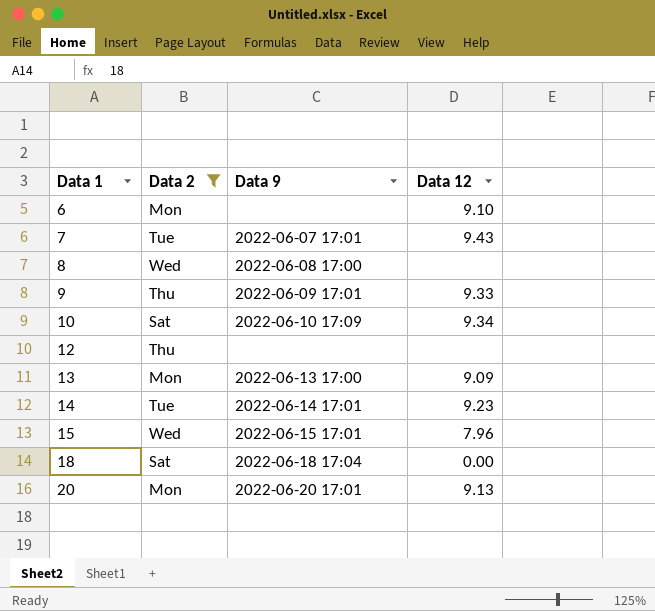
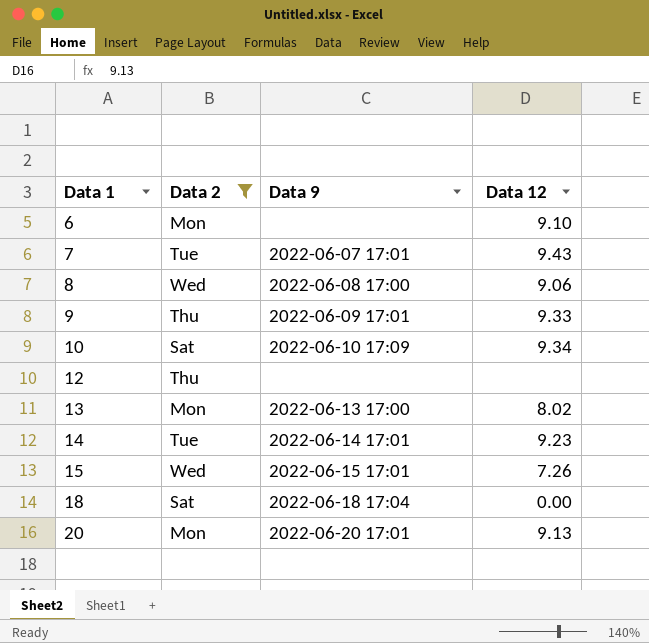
8 | Data 12: none -> 9.06
13 | Data 12: 9.09 -> 8.02
15 | Data 12: 7.96 -> 7.26

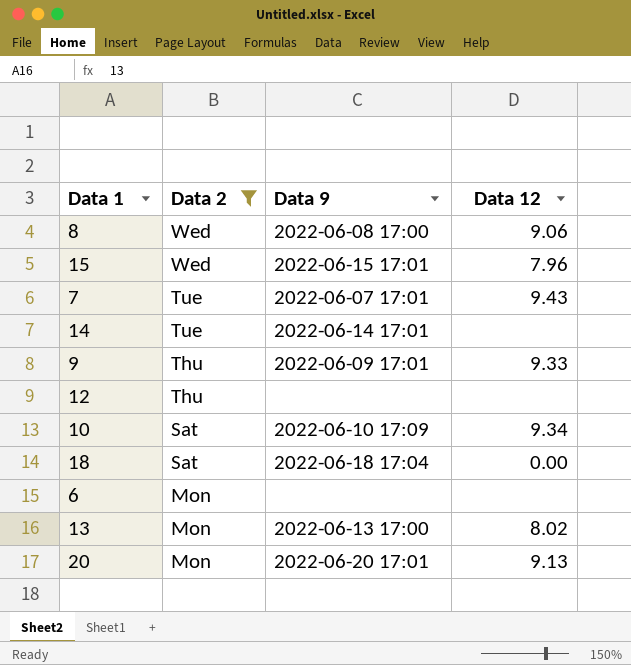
row order: Data 1 ascending -> Data 2 descending
15 | Data 12: 7.26 -> 7.96
14 | Data 12: 9.23 -> none
6 | Data 12: 9.10 -> none

